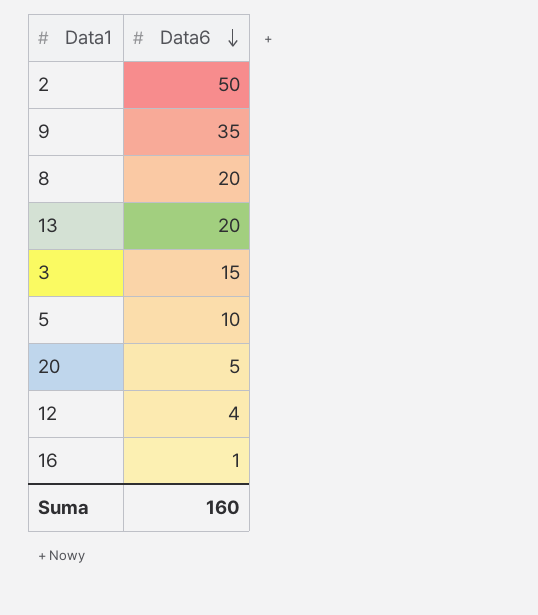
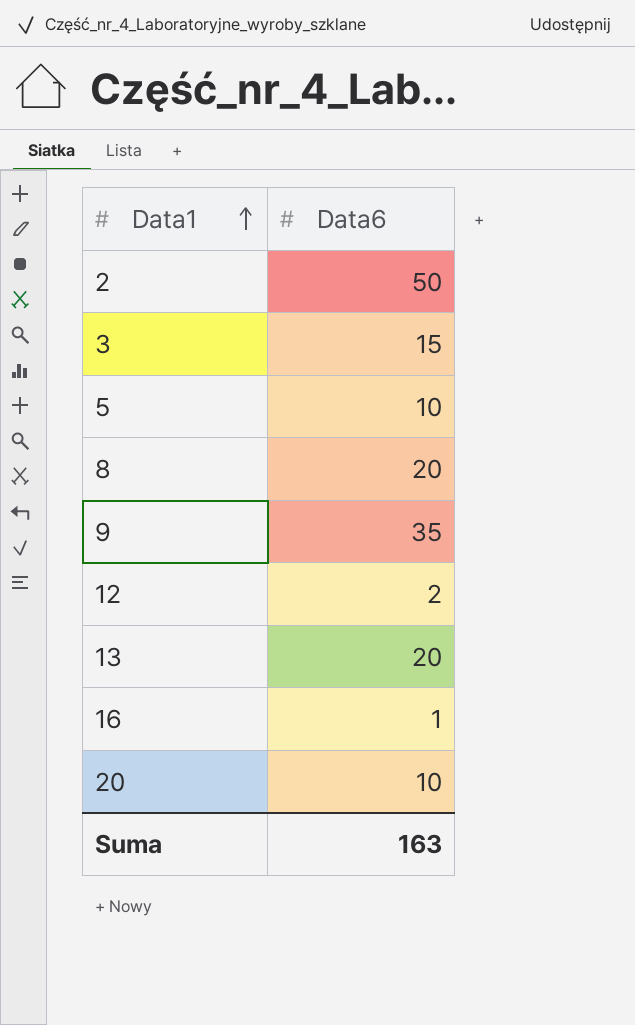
row order: Data6 descending -> Data1 ascending
12 | Data6: 4 -> 2
20 | Data6: 5 -> 10
Suma | Data6: 160 -> 163

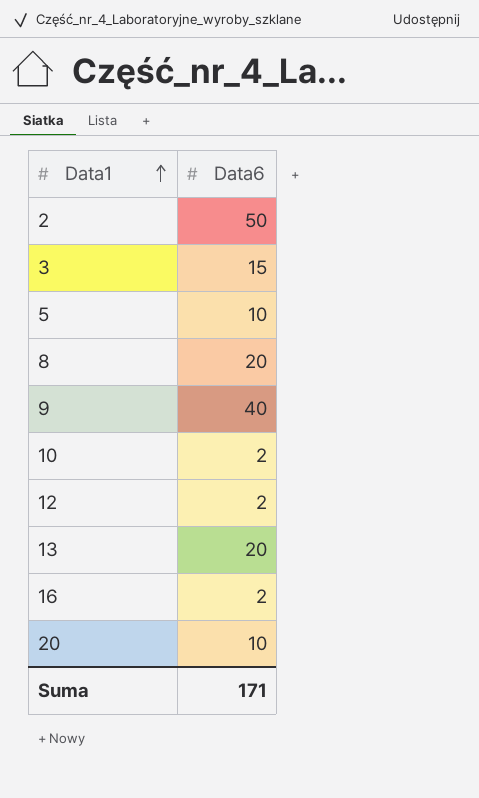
9 | Data6: 35 -> 40
row 10: none -> 2
16 | Data6: 1 -> 2
Suma | Data6: 163 -> 171

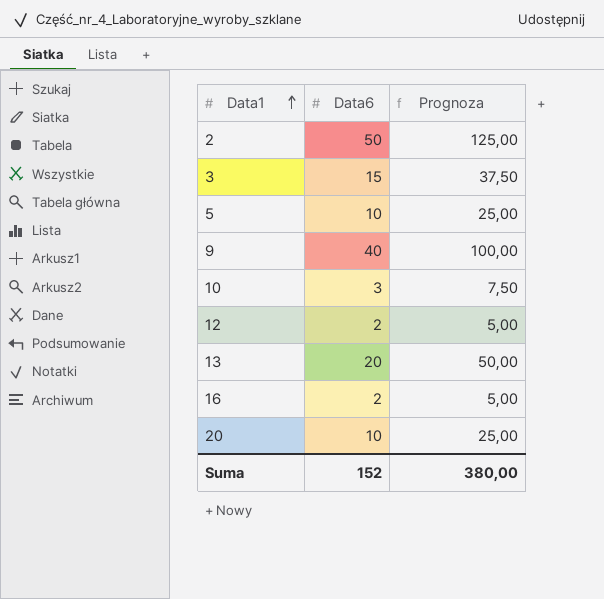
column Prognoza | formula: none -> [Data6] * 2,5
row 8: 20 -> none
10 | Data6: 2 -> 3
Suma | Data6: 171 -> 152

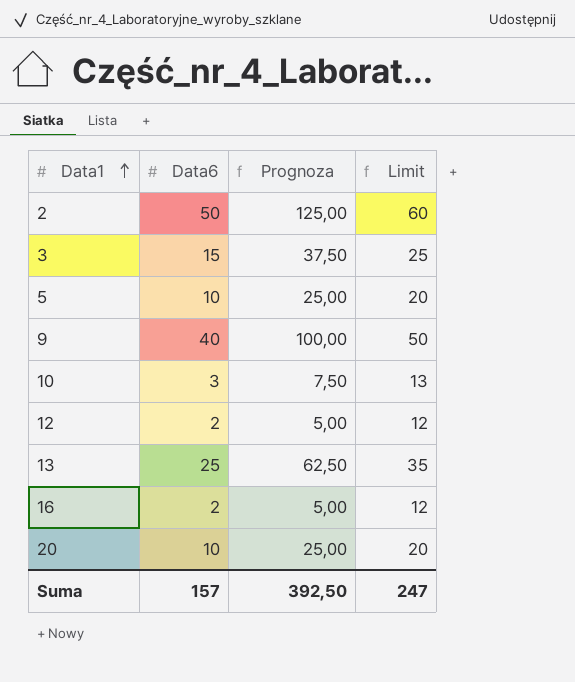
column Limit | formula: none -> [Data6] + 10
13 | Data6: 20 -> 25
13 | Prognoza: 50,00 -> 62,50
Suma | Data6: 152 -> 157
Suma | Prognoza: 380,00 -> 392,50

